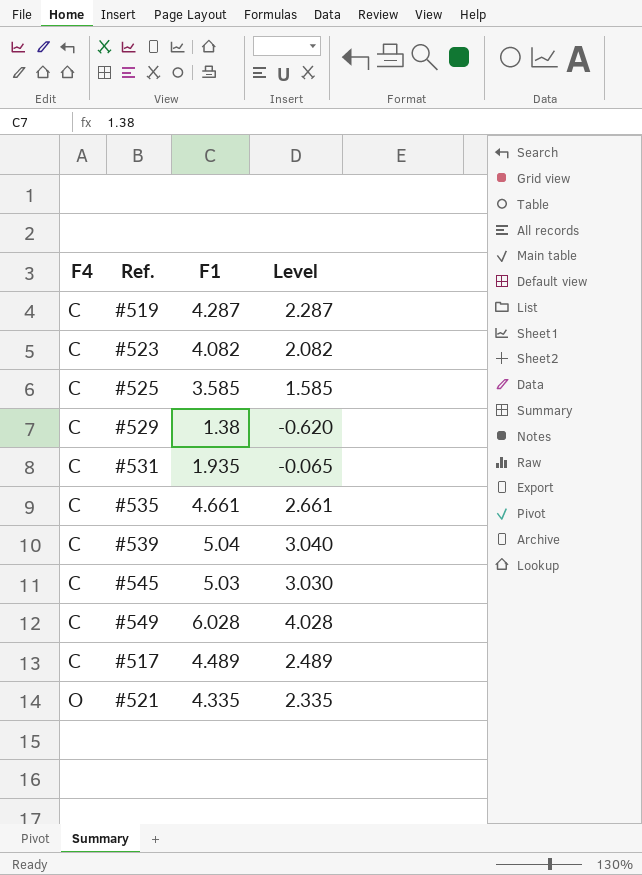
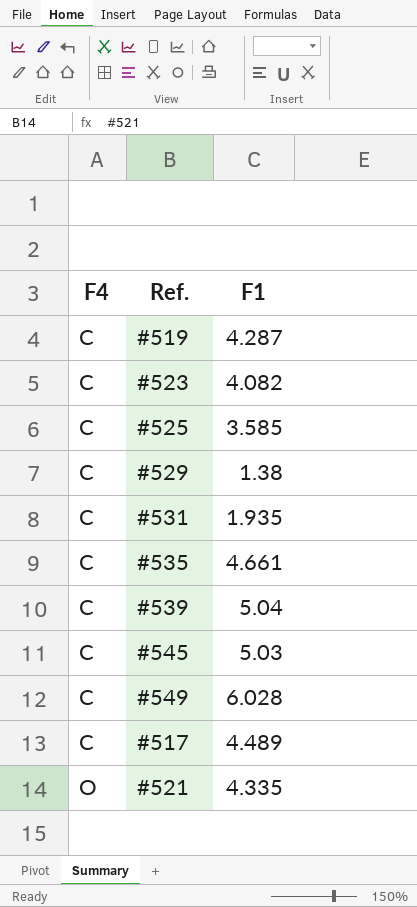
column Level | formula: [F1] - 2 -> none

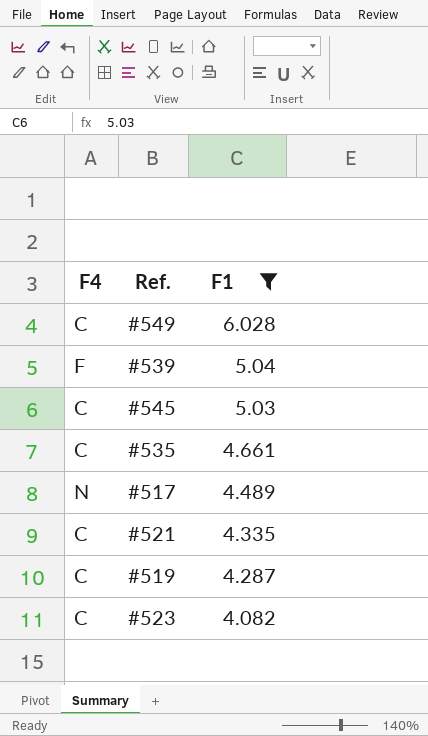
filter: none -> F1 >= 4.082
row order: F4 ascending -> F1 descending
#539 | F4: C -> F
#517 | F4: C -> N
#521 | F4: O -> C

